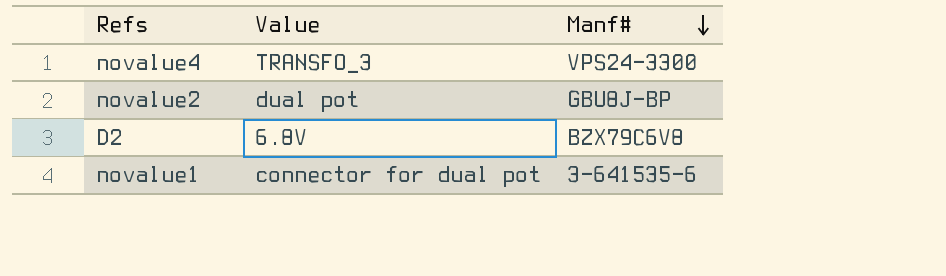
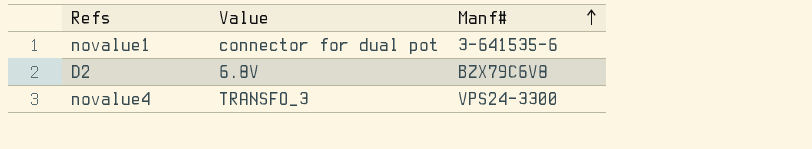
row order: Manf# descending -> Manf# ascending
row novalue2: dual pot | GBU8J-BP -> none

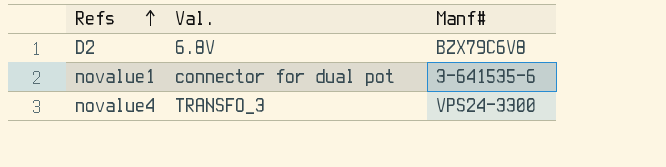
row order: Manf# ascending -> Refs ascending
column name: Value -> Val.

